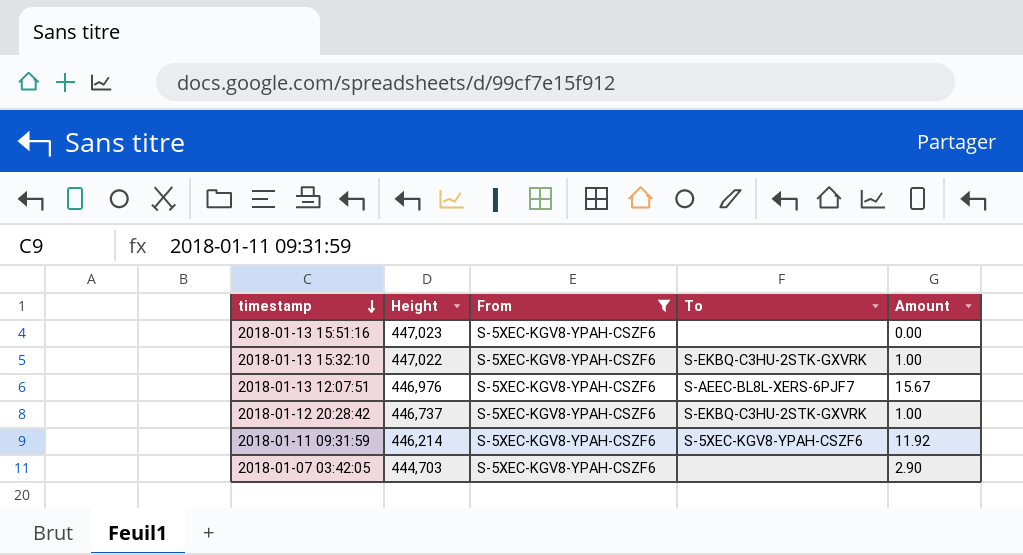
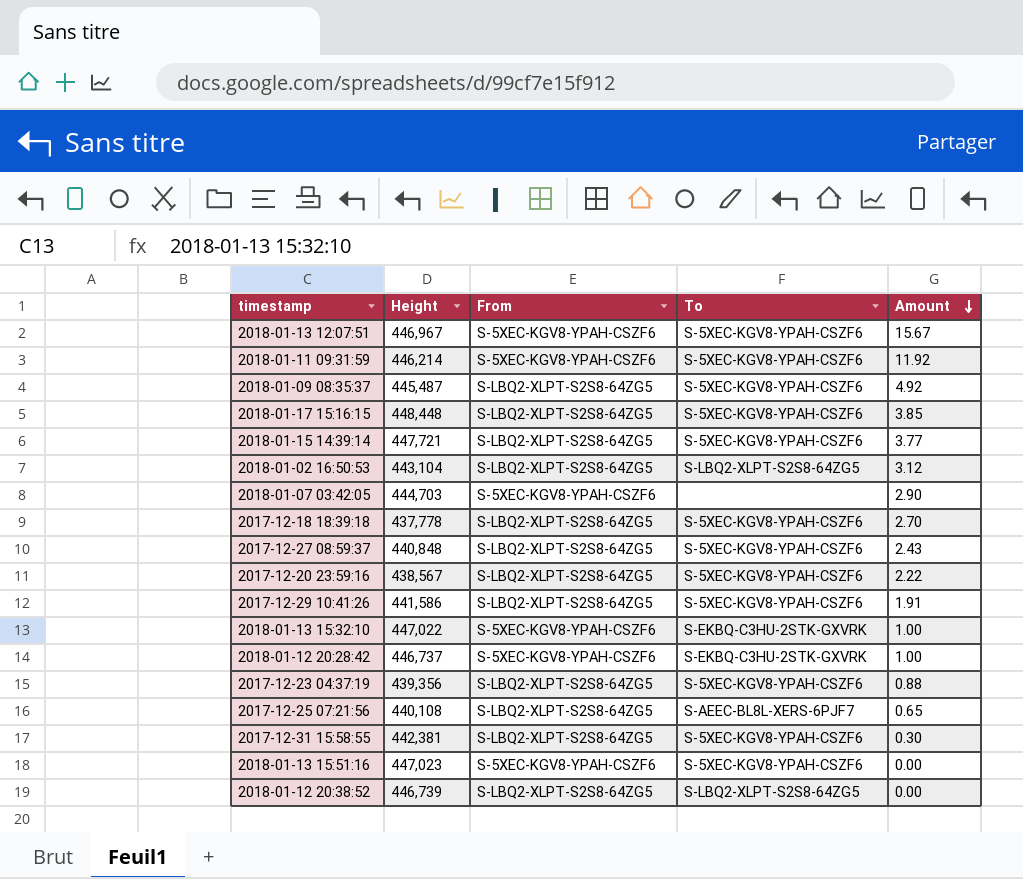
filter: From = S-5XEC-KGV8-YPAH-CSZF6 -> none
row order: timestamp descending -> Amount descending
2018-01-13 12:07:51 | Height: 446,976 -> 446,967
2018-01-13 12:07:51 | To: S-AEEC-BL8L-XERS-6PJF7 -> S-5XEC-KGV8-YPAH-CSZF6
2018-01-13 15:51:16 | To: none -> S-5XEC-KGV8-YPAH-CSZF6

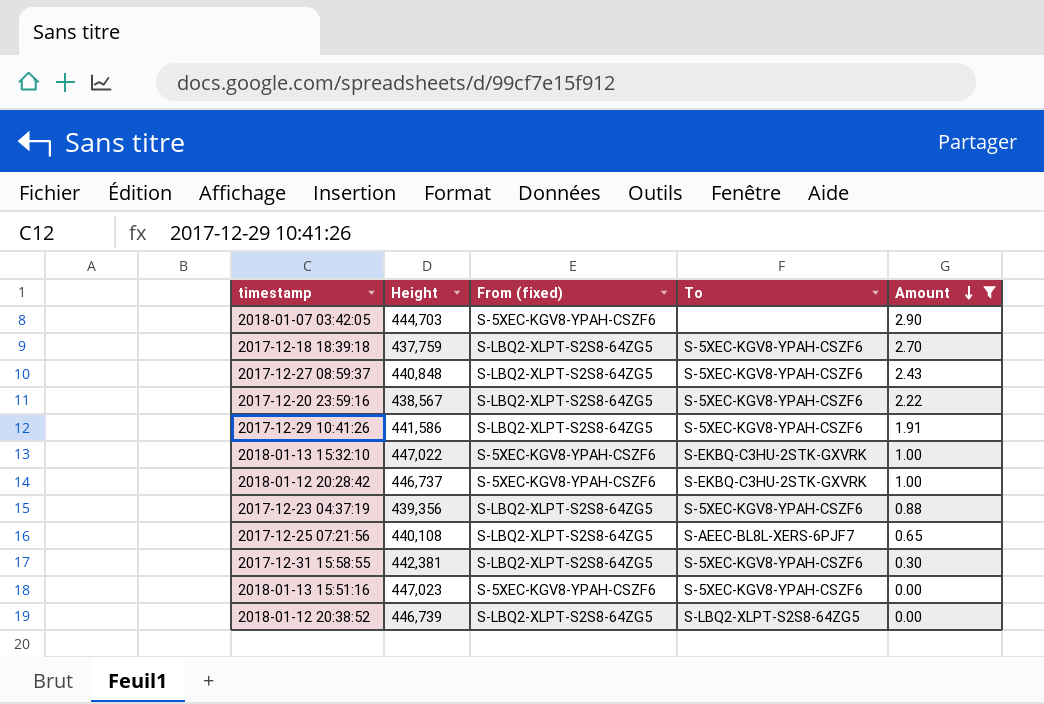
filter: none -> Amount <= 2.90
column name: From -> From (fixed)
2017-12-18 18:39:18 | Height: 437,778 -> 437,759

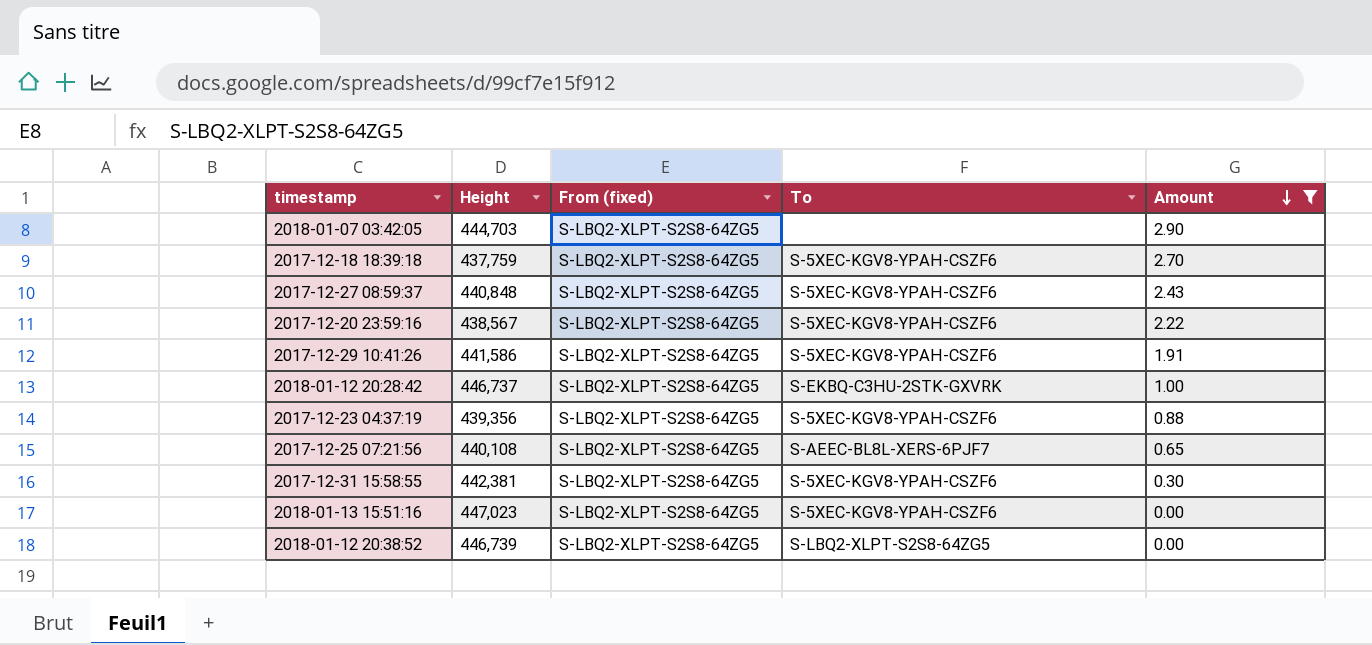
row 2018-01-13 15:32:10: 447,022 | S-5XEC-KGV8-YPAH-CSZF6 | S-EKBQ-C3HU-2STK-GXVRK | 1.00 -> none
2018-01-07 03:42:05 | From (fixed): S-5XEC-KGV8-YPAH-CSZF6 -> S-LBQ2-XLPT-S2S8-64ZG5
2018-01-12 20:28:42 | From (fixed): S-5XEC-KGV8-YPAH-CSZF6 -> S-LBQ2-XLPT-S2S8-64ZG5
2018-01-13 15:51:16 | From (fixed): S-5XEC-KGV8-YPAH-CSZF6 -> S-LBQ2-XLPT-S2S8-64ZG5

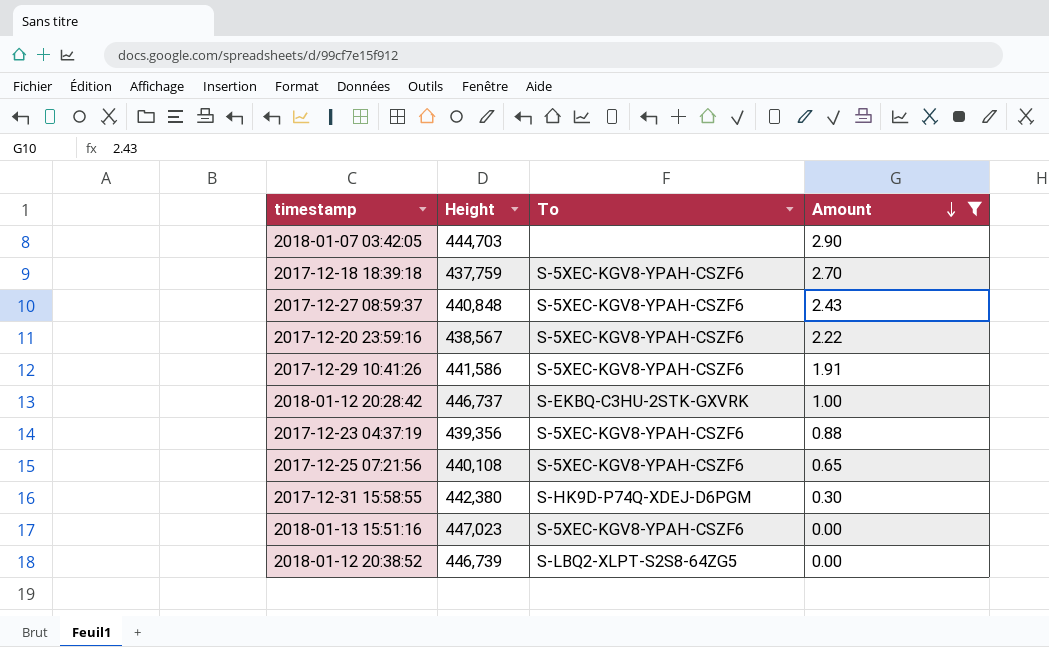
column From (fixed) | position: 3 -> none
2017-12-25 07:21:56 | To: S-AEEC-BL8L-XERS-6PJF7 -> S-5XEC-KGV8-YPAH-CSZF6
2017-12-31 15:58:55 | Height: 442,381 -> 442,380
2017-12-31 15:58:55 | To: S-5XEC-KGV8-YPAH-CSZF6 -> S-HK9D-P74Q-XDEJ-D6PGM

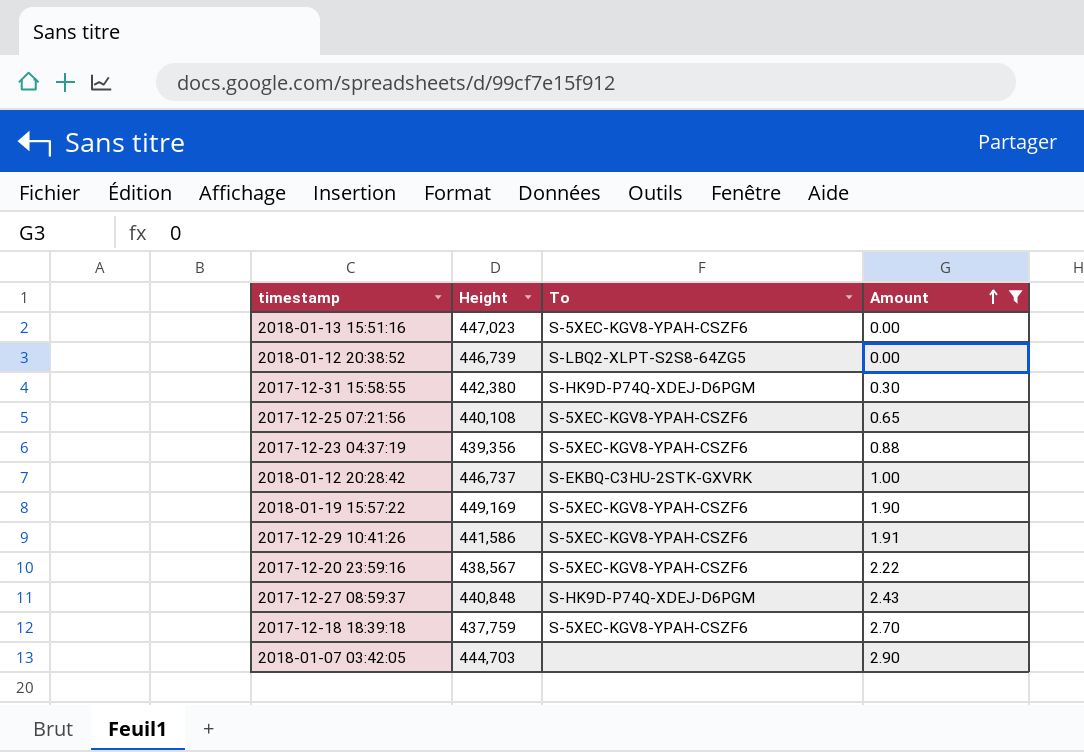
row order: Amount descending -> Amount ascending
row 2018-01-19 15:57:22: none -> 449,169 | S-5XEC-KGV8-YPAH-CSZF6 | 1.90
2017-12-27 08:59:37 | To: S-5XEC-KGV8-YPAH-CSZF6 -> S-HK9D-P74Q-XDEJ-D6PGM

